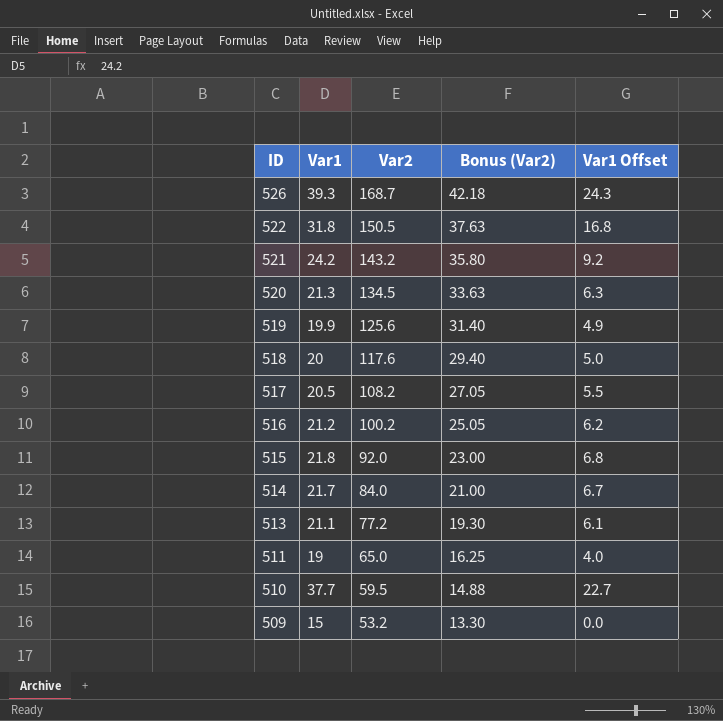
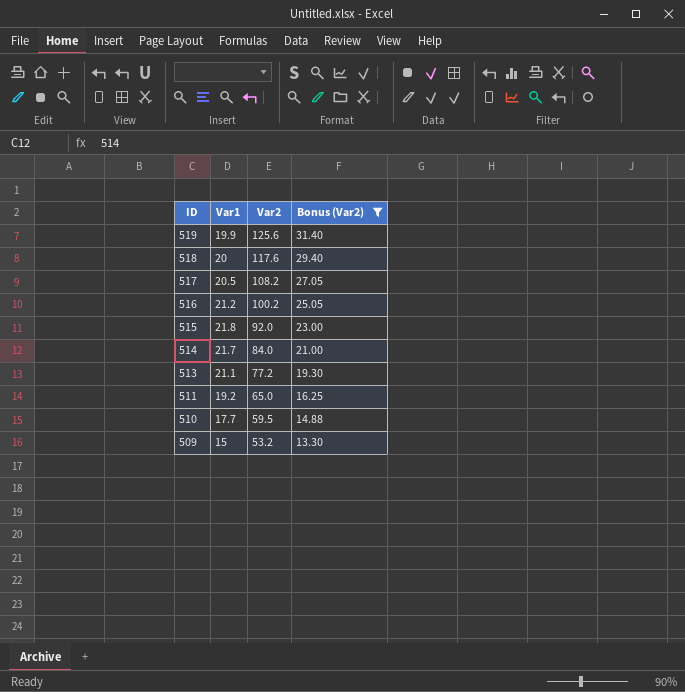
filter: none -> Bonus (Var2) <= 31.40
column Var1 Offset | formula: [Var1] - 15 -> none
511 | Var1: 19 -> 19.2
510 | Var1: 37.7 -> 17.7

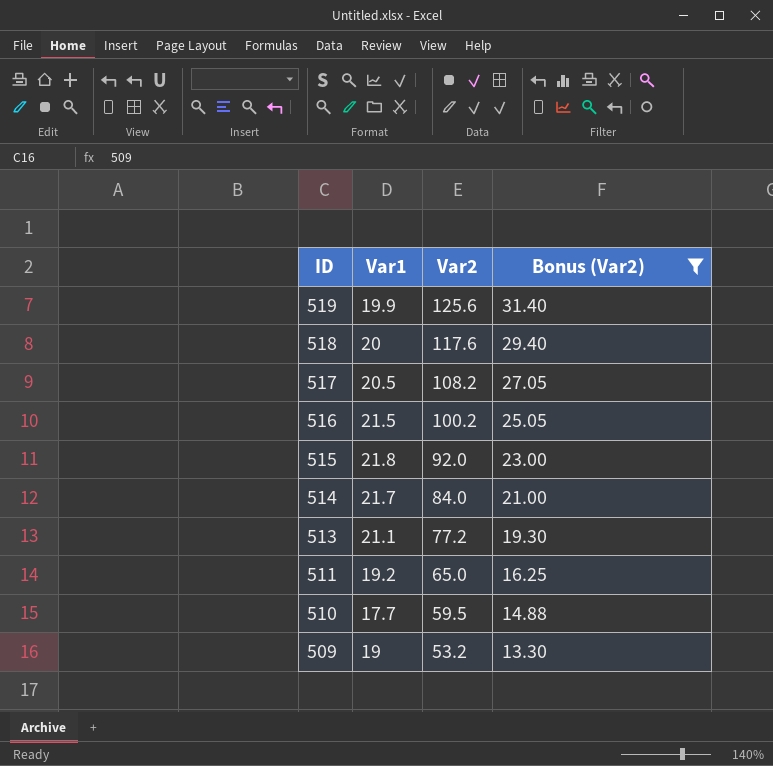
516 | Var1: 21.2 -> 21.5
509 | Var1: 15 -> 19

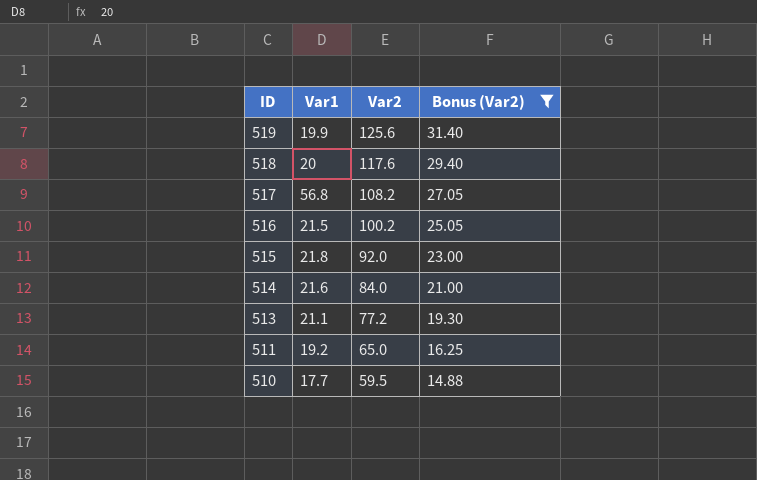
row 509: 19 | 53.2 | 13.30 -> none
517 | Var1: 20.5 -> 56.8
514 | Var1: 21.7 -> 21.6

